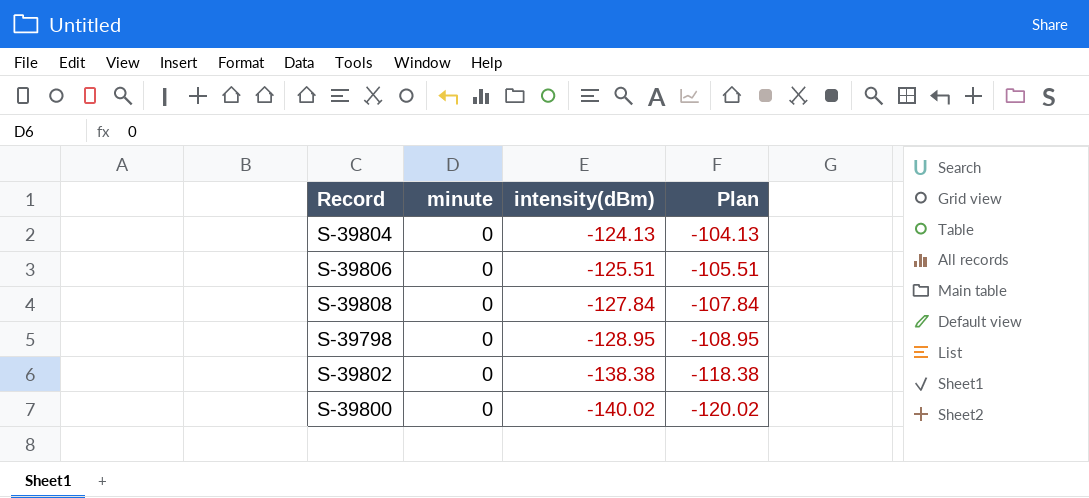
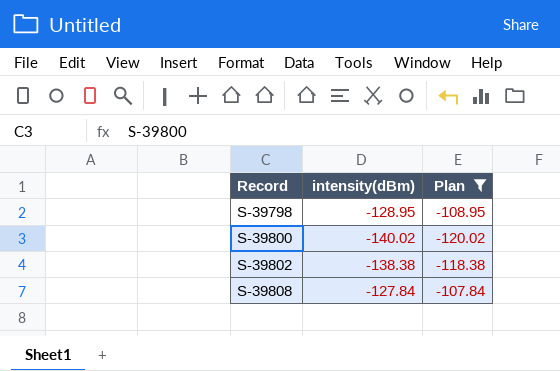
filter: none -> Plan <= -107.84
row order: intensity(dBm) descending -> Record ascending
column minute | position: 2 -> none

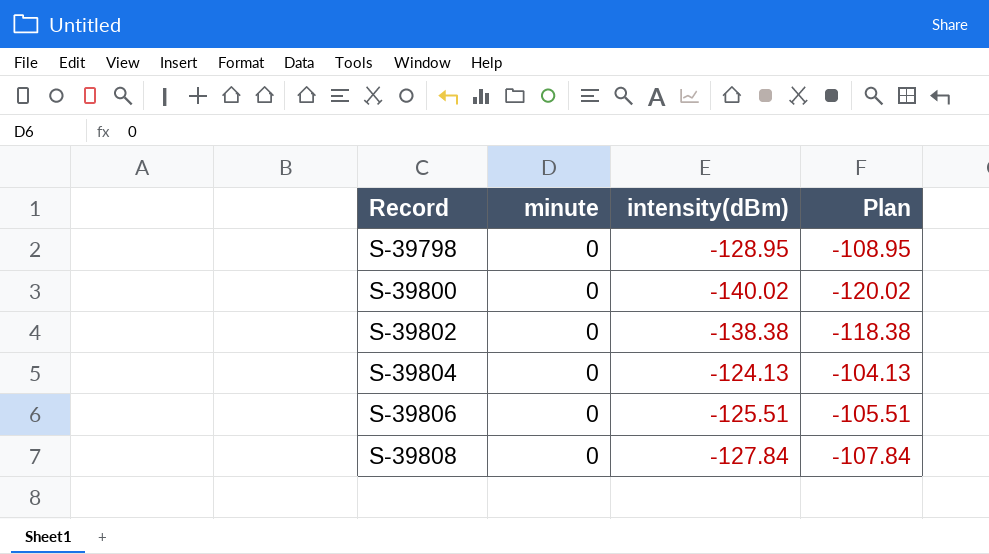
filter: Plan <= -107.84 -> none
column minute | position: none -> 2

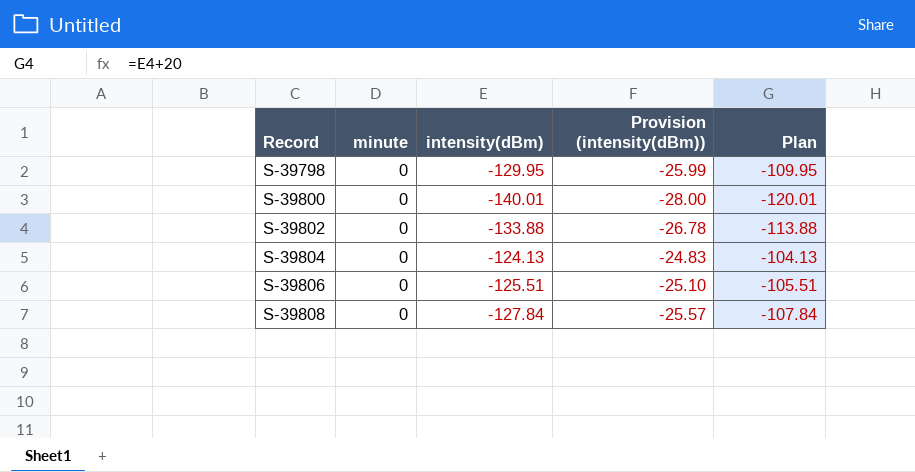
column Provision (intensity(dBm)) | formula: none -> [intensity(dBm)] * 0.2
S-39798 | intensity(dBm): -128.95 -> -129.95
S-39798 | Plan: -108.95 -> -109.95
S-39800 | intensity(dBm): -140.02 -> -140.01
S-39800 | Plan: -120.02 -> -120.01
S-39802 | intensity(dBm): -138.38 -> -133.88
S-39802 | Plan: -118.38 -> -113.88

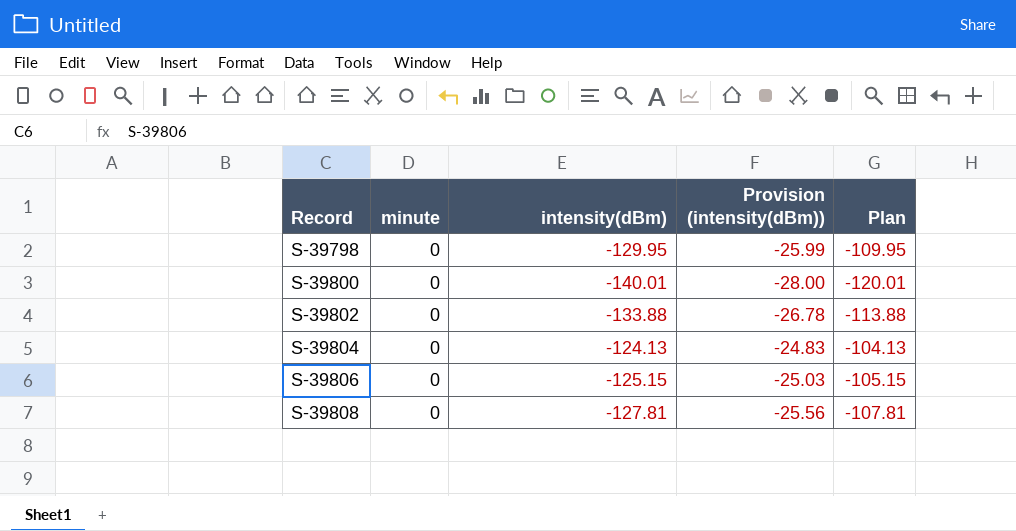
S-39806 | intensity(dBm): -125.51 -> -125.15
S-39806 | Provision (intensity(dBm)): -25.10 -> -25.03
S-39806 | Plan: -105.51 -> -105.15
S-39808 | intensity(dBm): -127.84 -> -127.81
S-39808 | Provision (intensity(dBm)): -25.57 -> -25.56
S-39808 | Plan: -107.84 -> -107.81

